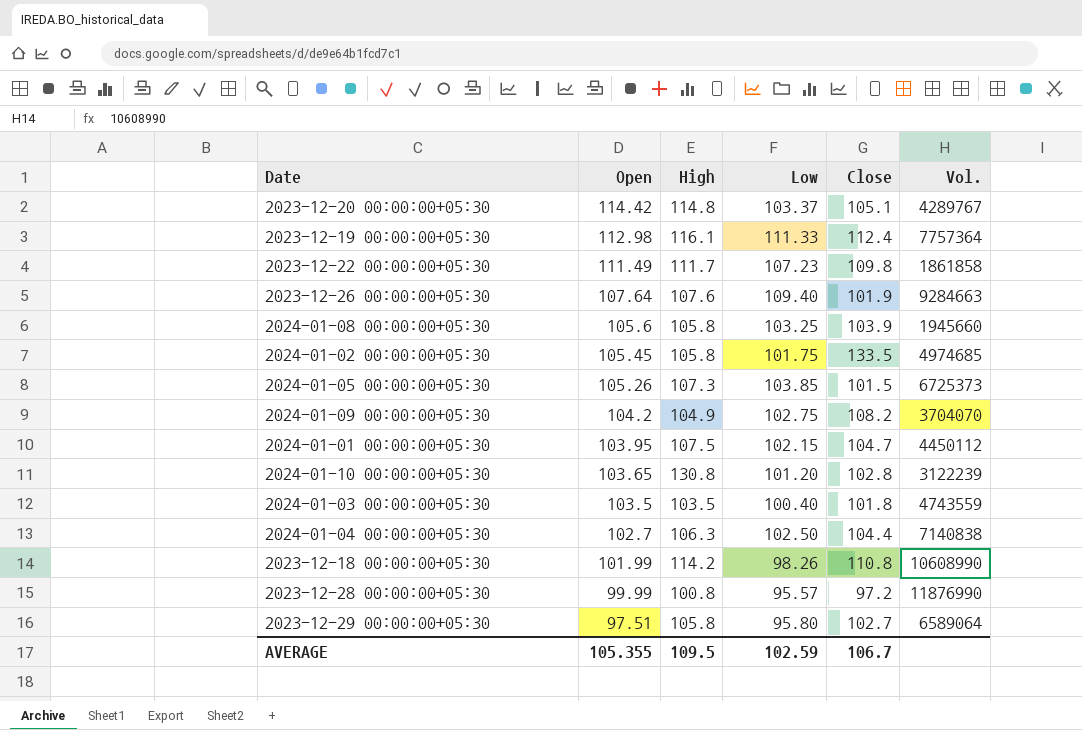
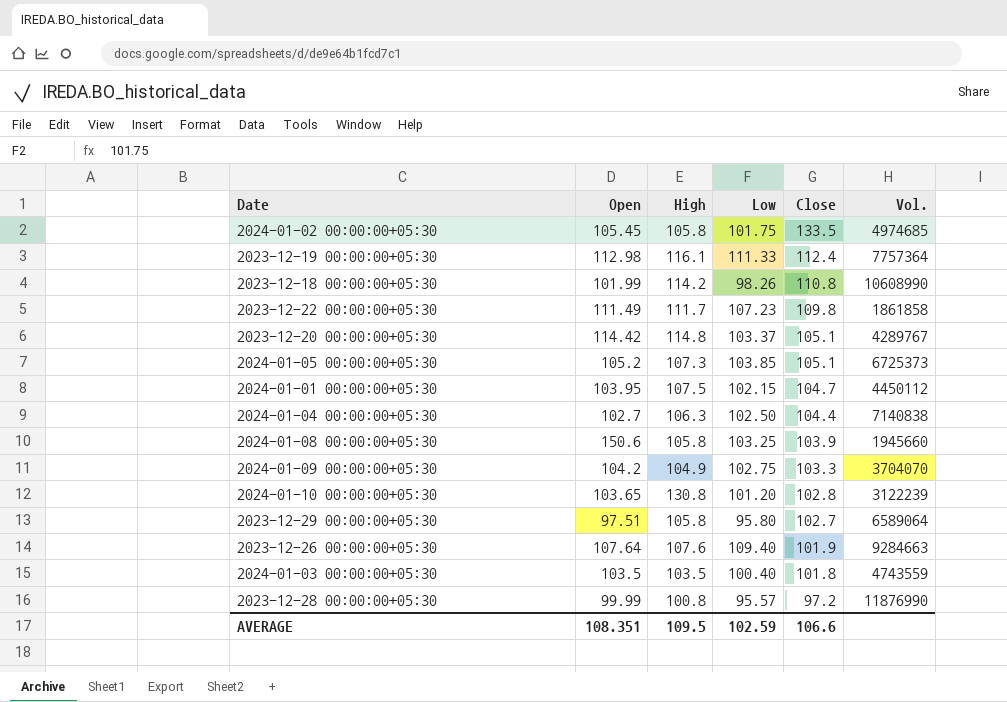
row order: Open descending -> Close descending
2024-01-05 00:00:00+05:30 | Open: 105.26 -> 105.2
2024-01-05 00:00:00+05:30 | Close: 101.5 -> 105.1
2024-01-08 00:00:00+05:30 | Open: 105.6 -> 150.6
2024-01-09 00:00:00+05:30 | Close: 108.2 -> 103.3
AVERAGE | Open: 105.355 -> 108.351
AVERAGE | Close: 106.7 -> 106.6

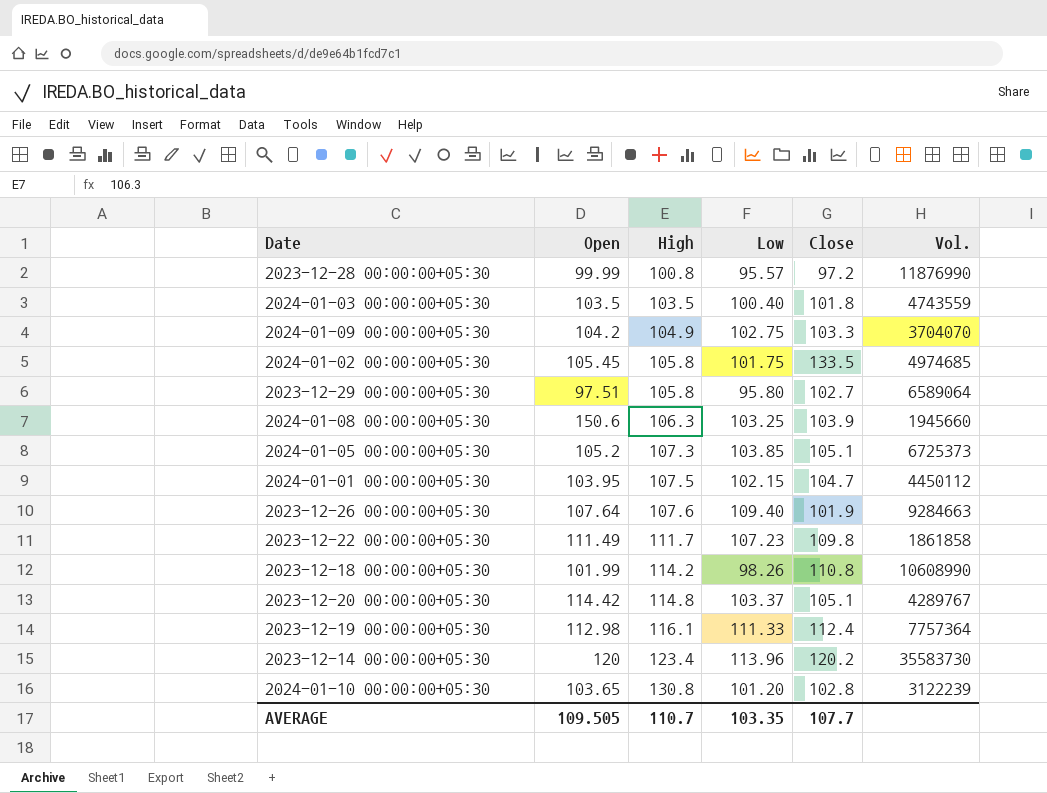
row order: Close descending -> High ascending
row 2024-01-04 00:00:00+05:30: 102.7 | 106.3 | 102.50 | 104.4 | 7140838 -> none
2024-01-08 00:00:00+05:30 | High: 105.8 -> 106.3
row 2023-12-14 00:00:00+05:30: none -> 120 | 123.4 | 113.96 | 120.2 | 35583730
AVERAGE | Open: 108.351 -> 109.505
AVERAGE | High: 109.5 -> 110.7
AVERAGE | Low: 102.59 -> 103.35
AVERAGE | Close: 106.6 -> 107.7

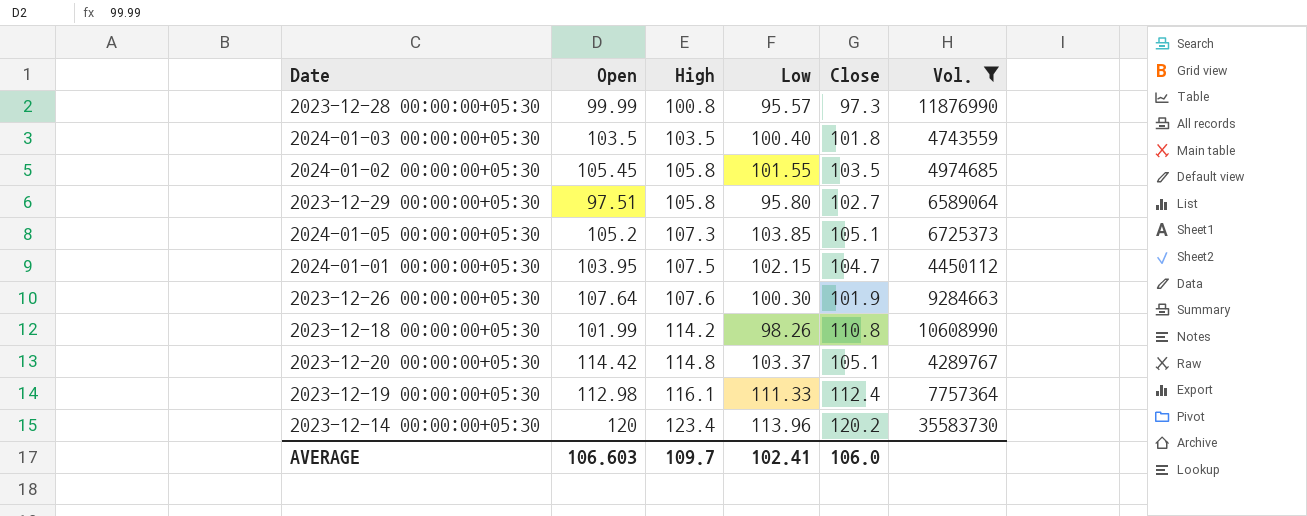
filter: none -> Vol. >= 4289767
2023-12-28 00:00:00+05:30 | Close: 97.2 -> 97.3
2024-01-02 00:00:00+05:30 | Low: 101.75 -> 101.55
2024-01-02 00:00:00+05:30 | Close: 133.5 -> 103.5
2023-12-26 00:00:00+05:30 | Low: 109.40 -> 100.30
AVERAGE | Open: 109.505 -> 106.603
AVERAGE | High: 110.7 -> 109.7
AVERAGE | Low: 103.35 -> 102.41
AVERAGE | Close: 107.7 -> 106.0

